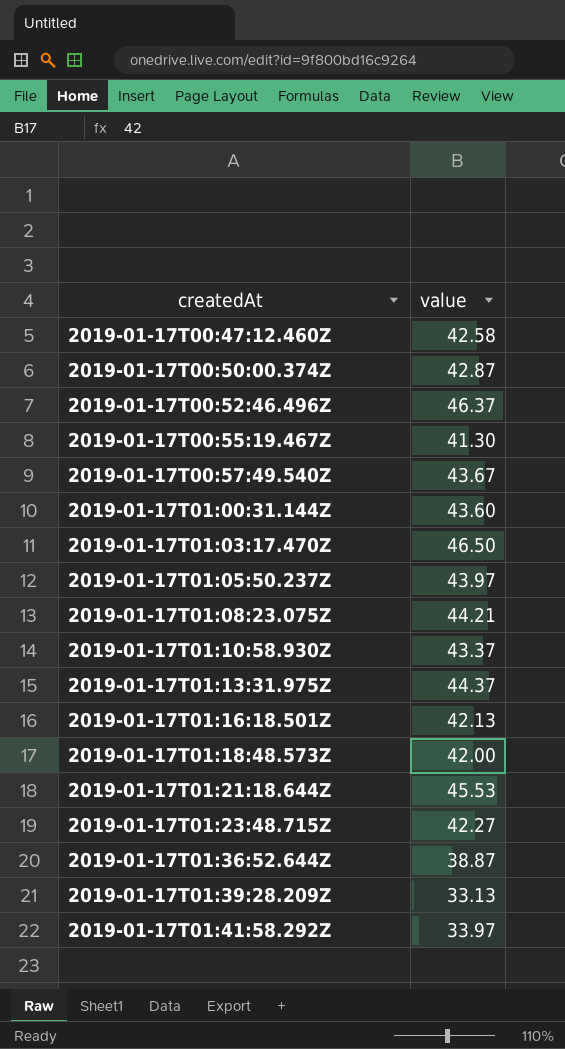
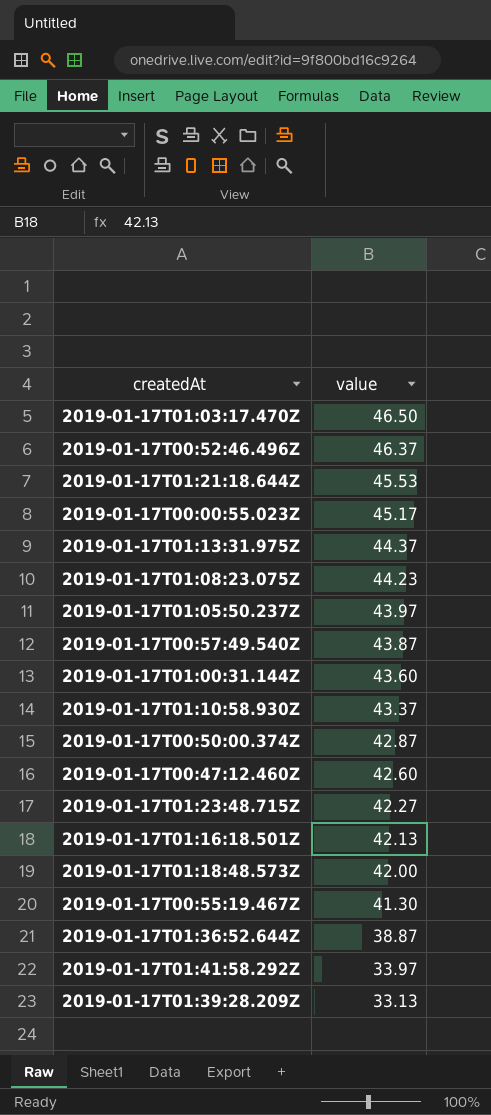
row order: createdAt ascending -> value descending
row 2019-01-17T00:00:55.023Z: none -> 45.17
2019-01-17T01:08:23.075Z | value: 44.21 -> 44.23
2019-01-17T00:57:49.540Z | value: 43.67 -> 43.87
2019-01-17T00:47:12.460Z | value: 42.58 -> 42.60

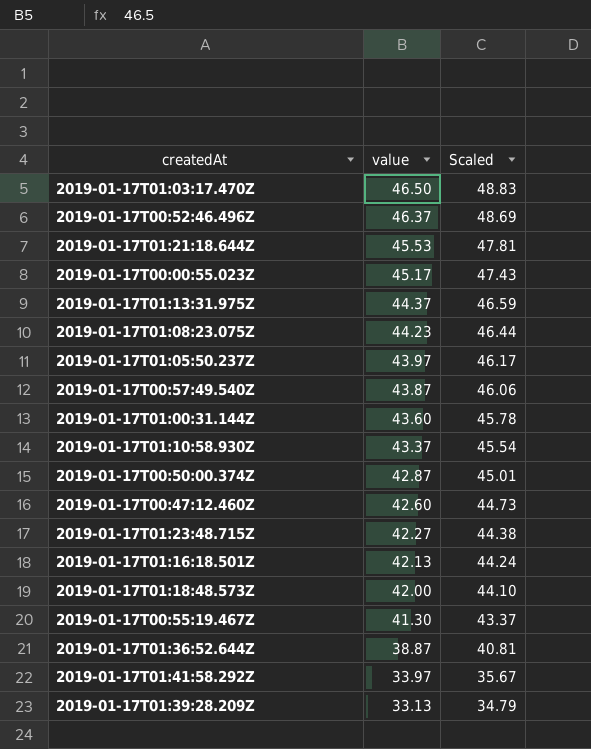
column Scaled | formula: none -> [value] * 1.05

